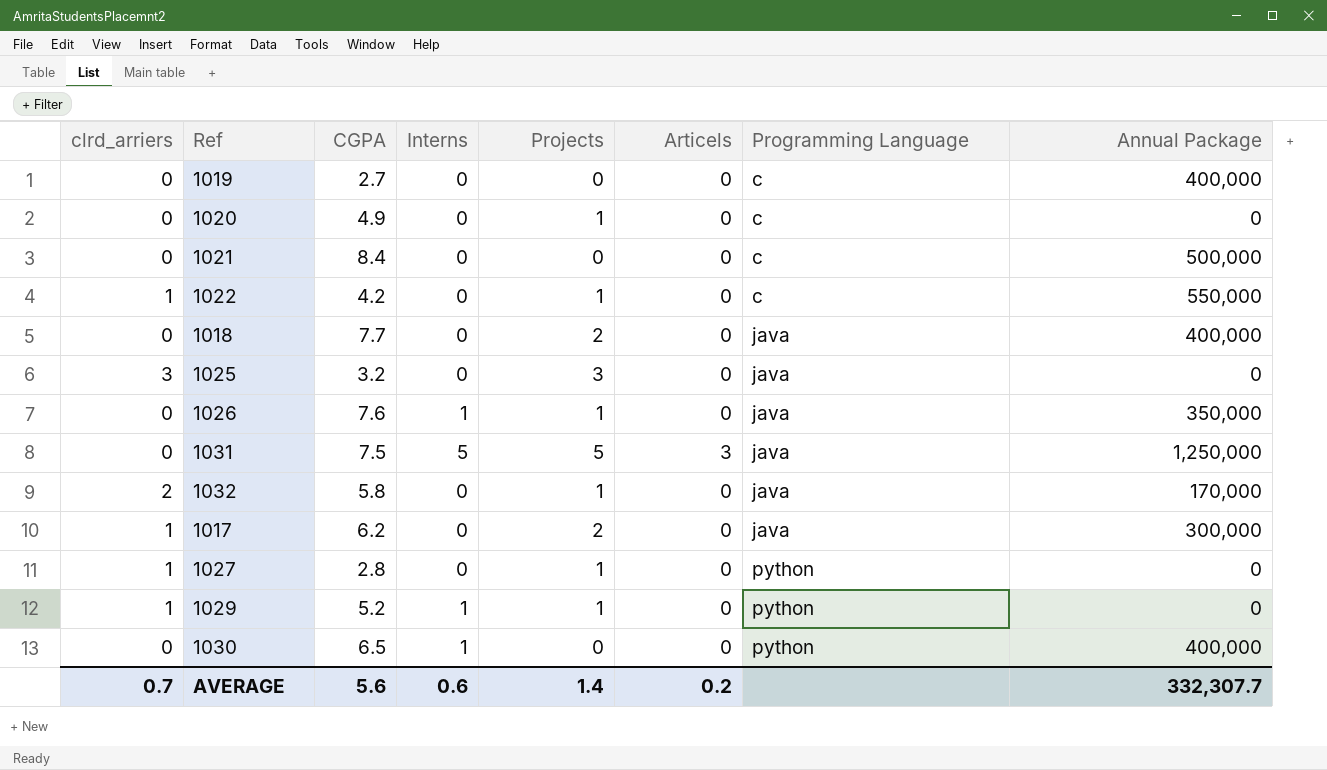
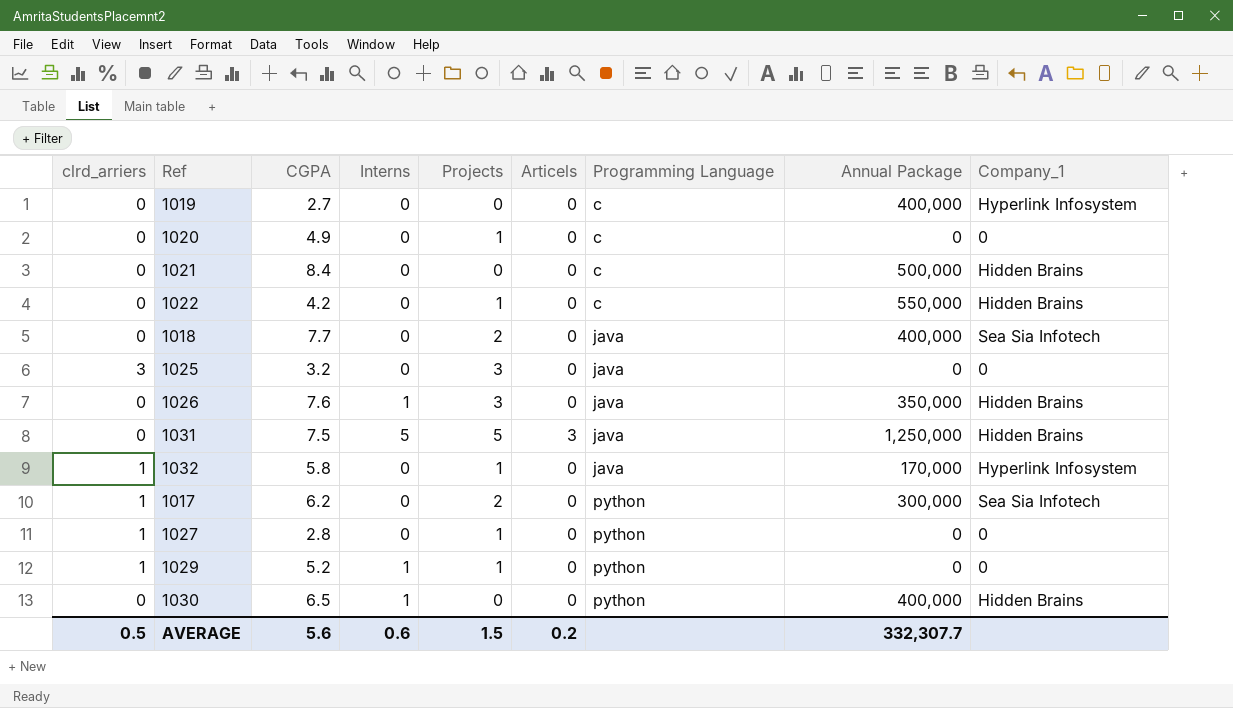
column Company_1 | position: none -> 9
1022 | clrd_arriers: 1 -> 0
1026 | Projects: 1 -> 3
1032 | clrd_arriers: 2 -> 1
1017 | Programming Language: java -> python
AVERAGE | clrd_arriers: 0.7 -> 0.5
AVERAGE | Projects: 1.4 -> 1.5

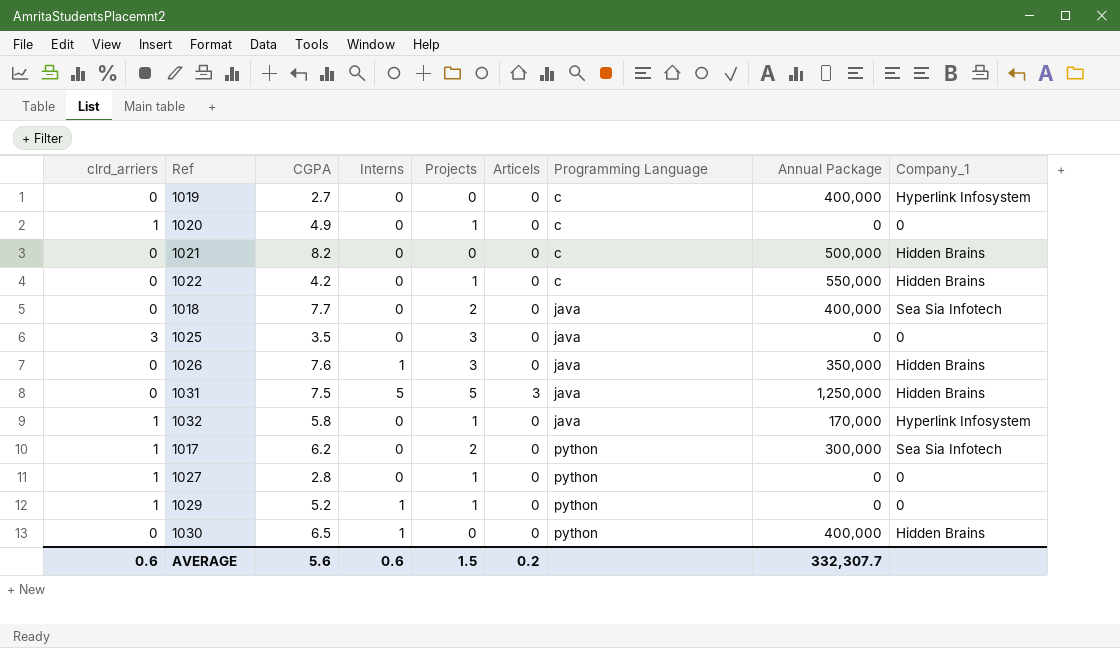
1020 | clrd_arriers: 0 -> 1
1021 | CGPA: 8.4 -> 8.2
1025 | CGPA: 3.2 -> 3.5
AVERAGE | clrd_arriers: 0.5 -> 0.6

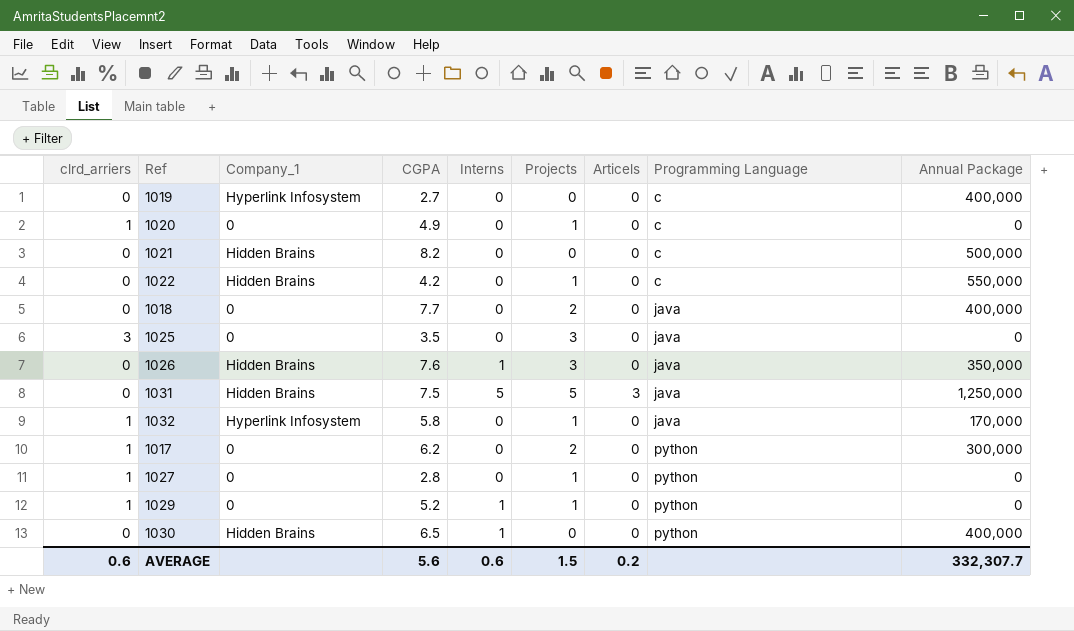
column Company_1 | position: 9 -> 3
1018 | Company_1: Sea Sia Infotech -> 0
1017 | Company_1: Sea Sia Infotech -> 0

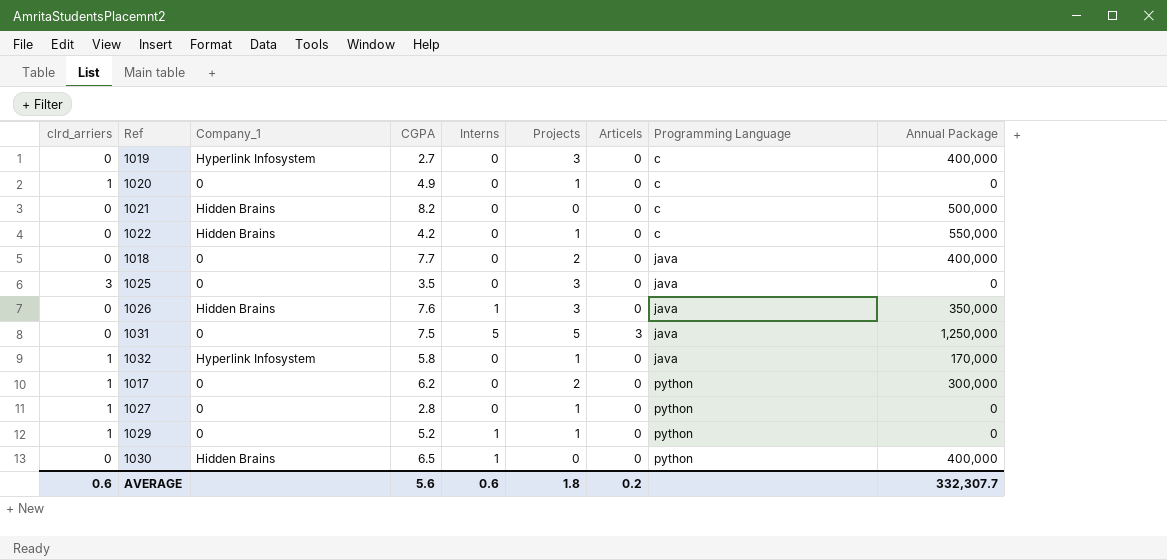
1019 | Projects: 0 -> 3
1031 | Company_1: Hidden Brains -> 0
AVERAGE | Projects: 1.5 -> 1.8

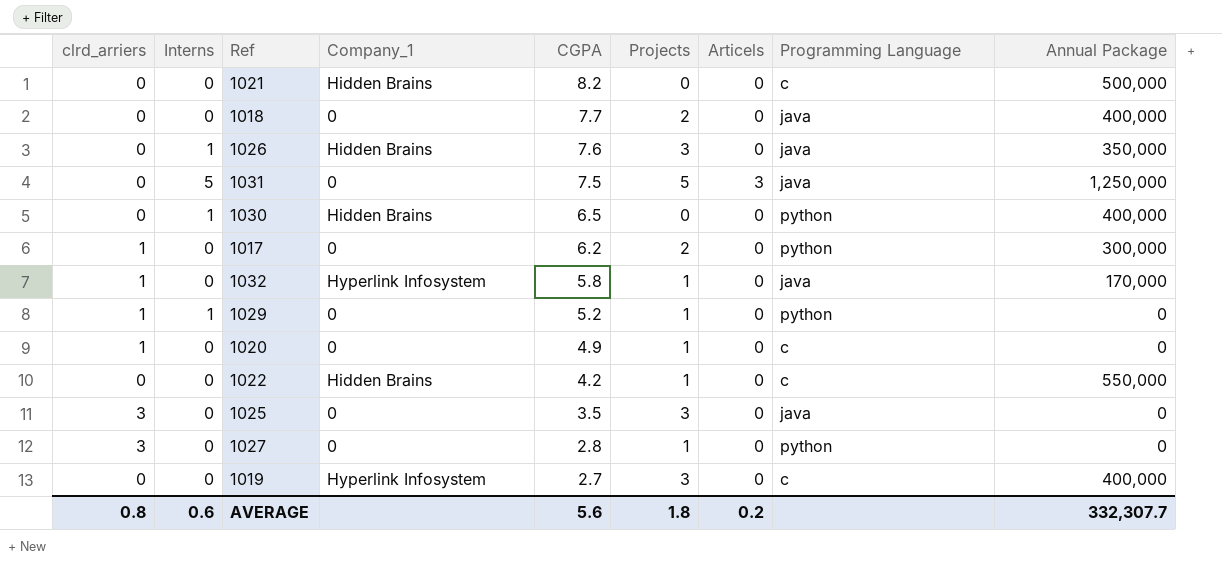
row order: Programming Language ascending -> CGPA descending
column Interns | position: 5 -> 2
1027 | clrd_arriers: 1 -> 3
AVERAGE | clrd_arriers: 0.6 -> 0.8

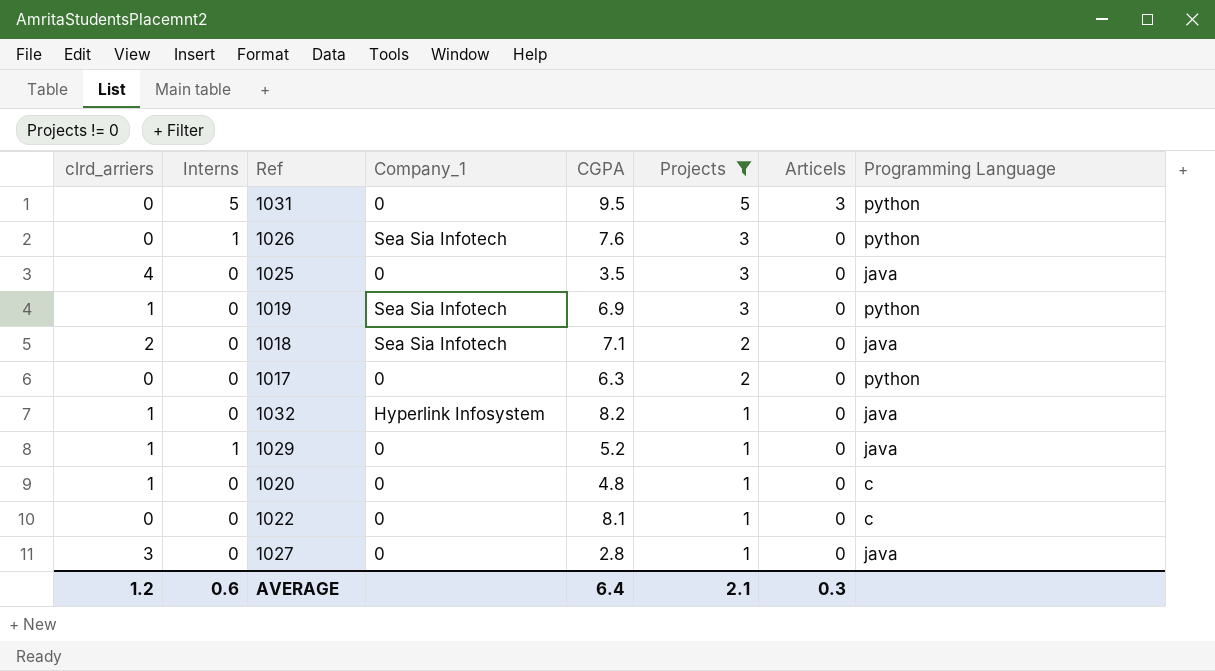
filter: none -> Projects != 0
row order: CGPA descending -> Projects descending
column Annual Package | position: 9 -> none
1031 | CGPA: 7.5 -> 9.5
1031 | Programming Language: java -> python
1026 | Company_1: Hidden Brains -> Sea Sia Infotech
1026 | Programming Language: java -> python
1025 | clrd_arriers: 3 -> 4
1019 | clrd_arriers: 0 -> 1
1019 | Company_1: Hyperlink Infosystem -> Sea Sia Infotech
1019 | CGPA: 2.7 -> 6.9
1019 | Programming Language: c -> python
1018 | clrd_arriers: 0 -> 2
1018 | Company_1: 0 -> Sea Sia Infotech
1018 | CGPA: 7.7 -> 7.1
1017 | clrd_arriers: 1 -> 0
1017 | CGPA: 6.2 -> 6.3
1032 | CGPA: 5.8 -> 8.2
1029 | Programming Language: python -> java
1020 | CGPA: 4.9 -> 4.8
1022 | Company_1: Hidden Brains -> 0
1022 | CGPA: 4.2 -> 8.1
1027 | Programming Language: python -> java
AVERAGE | clrd_arriers: 0.8 -> 1.2
AVERAGE | CGPA: 5.6 -> 6.4
AVERAGE | Projects: 1.8 -> 2.1
AVERAGE | Articels: 0.2 -> 0.3

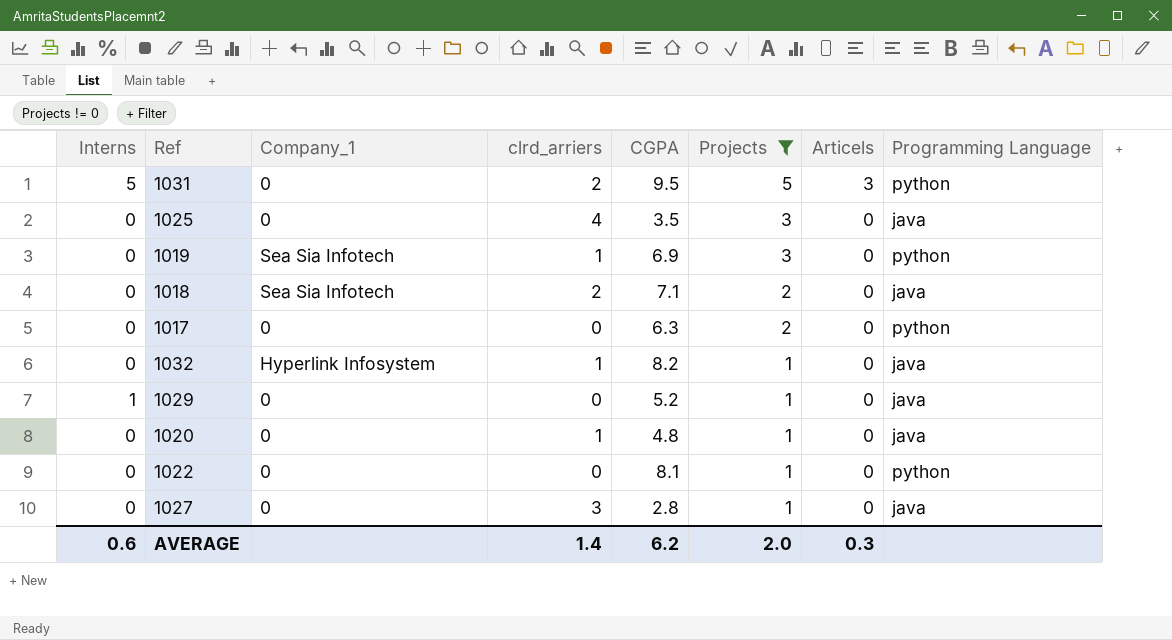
column clrd_arriers | position: 1 -> 4
row 1026: 0 | 1 | Sea Sia Infotech | 7.6 | 3 | 0 | python -> none
1031 | clrd_arriers: 0 -> 2
1029 | clrd_arriers: 1 -> 0
1020 | Programming Language: c -> java
1022 | Programming Language: c -> python
AVERAGE | clrd_arriers: 1.2 -> 1.4
AVERAGE | CGPA: 6.4 -> 6.2
AVERAGE | Projects: 2.1 -> 2.0

